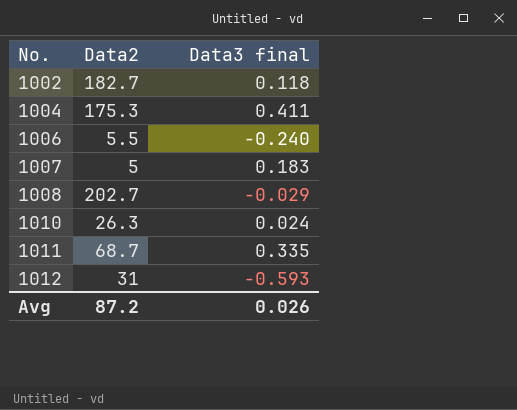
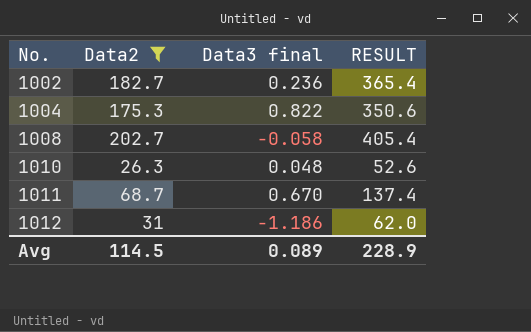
filter: none -> Data2 >= 26.3
column RESULT | formula: none -> [Data2] * 2
1002 | Data3 final: 0.118 -> 0.236
1004 | Data3 final: 0.411 -> 0.822
1008 | Data3 final: -0.029 -> -0.058
1010 | Data3 final: 0.024 -> 0.048
1011 | Data3 final: 0.335 -> 0.670
1012 | Data3 final: -0.593 -> -1.186
Avg | Data2: 87.2 -> 114.5
Avg | Data3 final: 0.026 -> 0.089

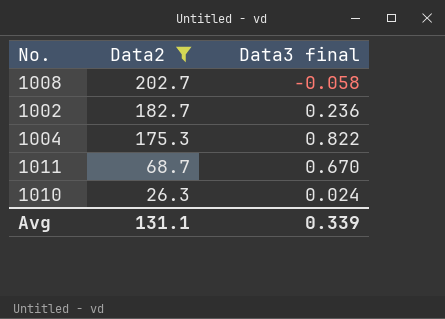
row order: No. ascending -> Data2 descending
column RESULT | formula: [Data2] * 2 -> none
row 1012: 31 | -1.186 | 62.0 -> none
1010 | Data3 final: 0.048 -> 0.024
Avg | Data2: 114.5 -> 131.1
Avg | Data3 final: 0.089 -> 0.339

